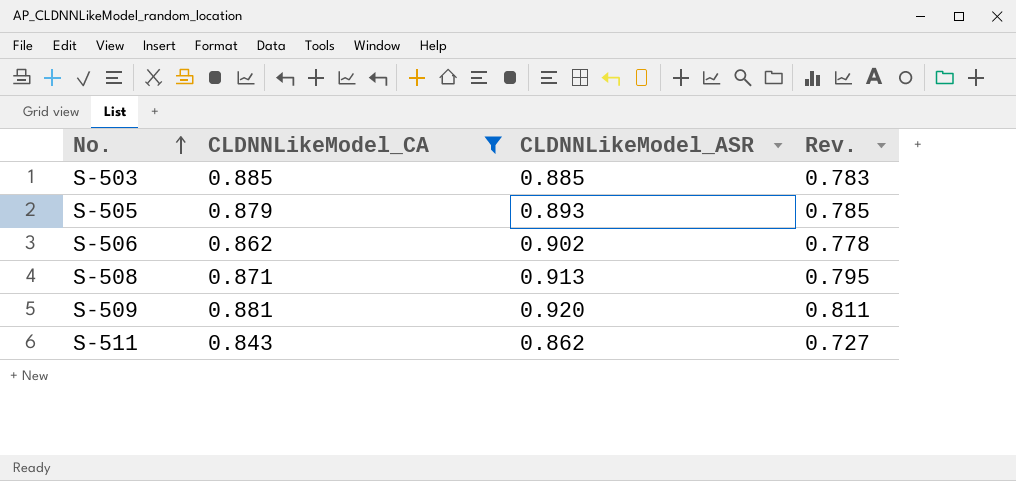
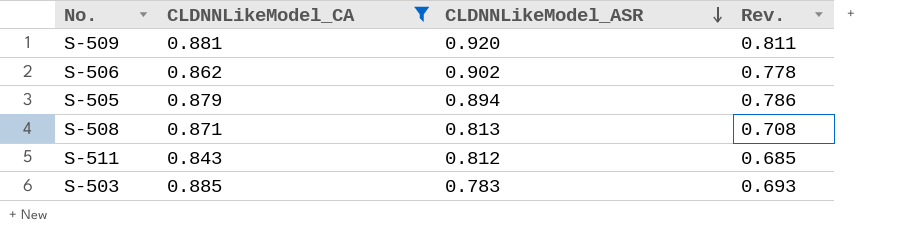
row order: No. ascending -> CLDNNLikeModel_ASR descending
S-505 | CLDNNLikeModel_ASR: 0.893 -> 0.894
S-505 | Rev.: 0.785 -> 0.786
S-508 | CLDNNLikeModel_ASR: 0.913 -> 0.813
S-508 | Rev.: 0.795 -> 0.708
S-511 | CLDNNLikeModel_ASR: 0.862 -> 0.812
S-511 | Rev.: 0.727 -> 0.685
S-503 | CLDNNLikeModel_ASR: 0.885 -> 0.783
S-503 | Rev.: 0.783 -> 0.693

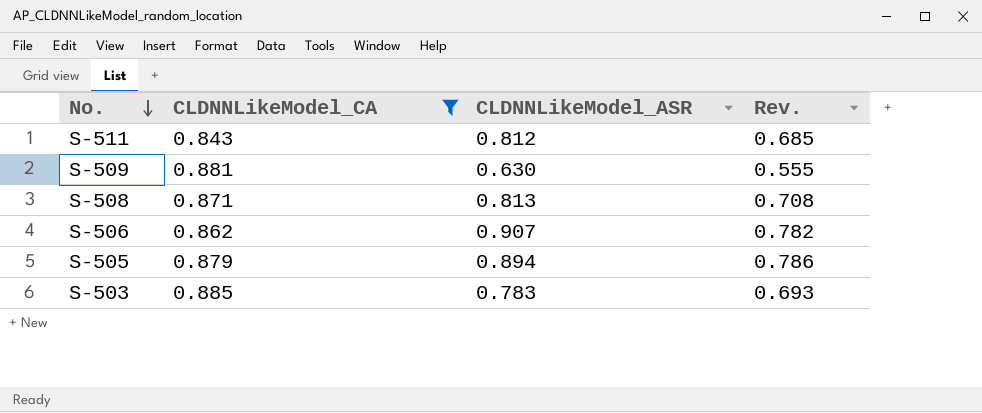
row order: CLDNNLikeModel_ASR descending -> No. descending
S-509 | CLDNNLikeModel_ASR: 0.920 -> 0.630
S-509 | Rev.: 0.811 -> 0.555
S-506 | CLDNNLikeModel_ASR: 0.902 -> 0.907
S-506 | Rev.: 0.778 -> 0.782

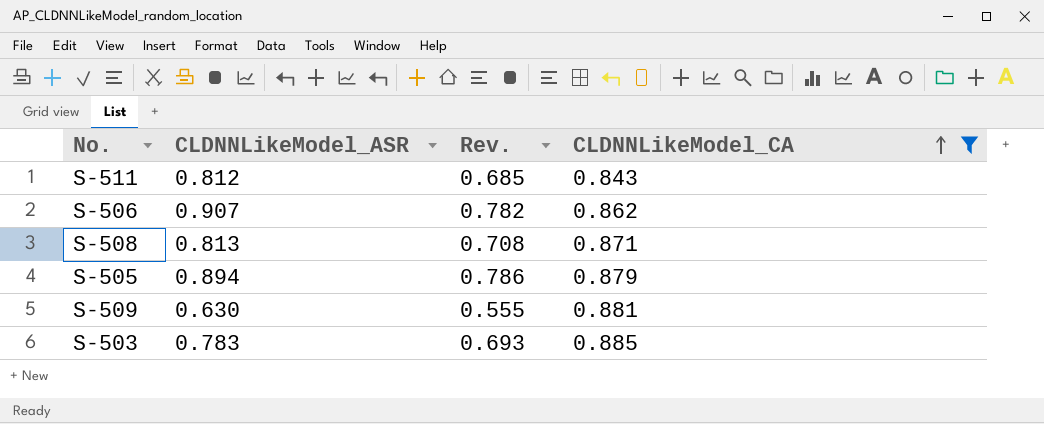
row order: No. descending -> CLDNNLikeModel_CA ascending
column CLDNNLikeModel_CA | position: 2 -> 4

